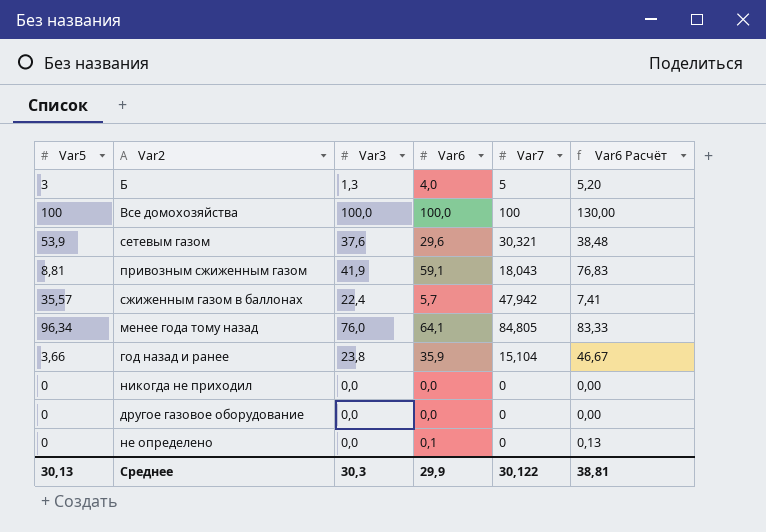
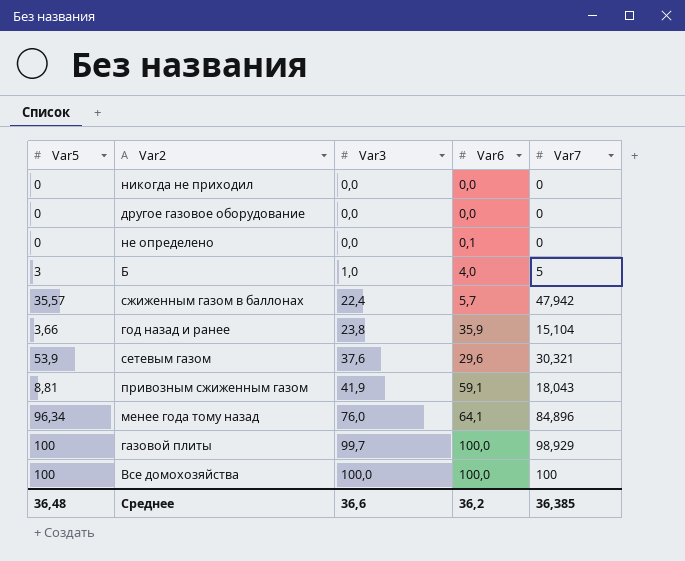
row order: none -> Var3 ascending
column Var6 Расчёт | formula: [Var6] * 1,3 -> none
Б | Var3: 1,3 -> 1,0
менее года тому назад | Var7: 84,805 -> 84,896
row газовой плиты: none -> 100 | 99,7 | 100,0 | 98,929
Среднее | Var5: 30,13 -> 36,48
Среднее | Var3: 30,3 -> 36,6
Среднее | Var6: 29,9 -> 36,2
Среднее | Var7: 30,122 -> 36,385

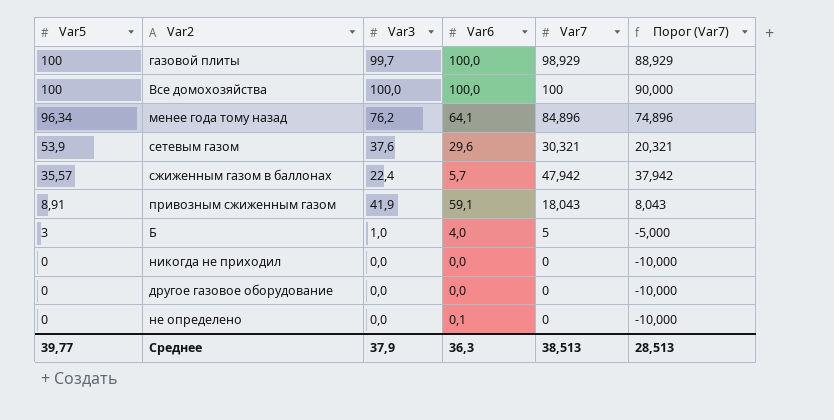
row order: Var3 ascending -> Var5 descending
column Порог (Var7) | formula: none -> [Var7] - 10
row год назад и ранее: 3,66 | 23,8 | 35,9 | 15,104 -> none
менее года тому назад | Var3: 76,0 -> 76,2
привозным сжиженным газом | Var5: 8,81 -> 8,91
Среднее | Var5: 36,48 -> 39,77
Среднее | Var3: 36,6 -> 37,9
Среднее | Var6: 36,2 -> 36,3
Среднее | Var7: 36,385 -> 38,513

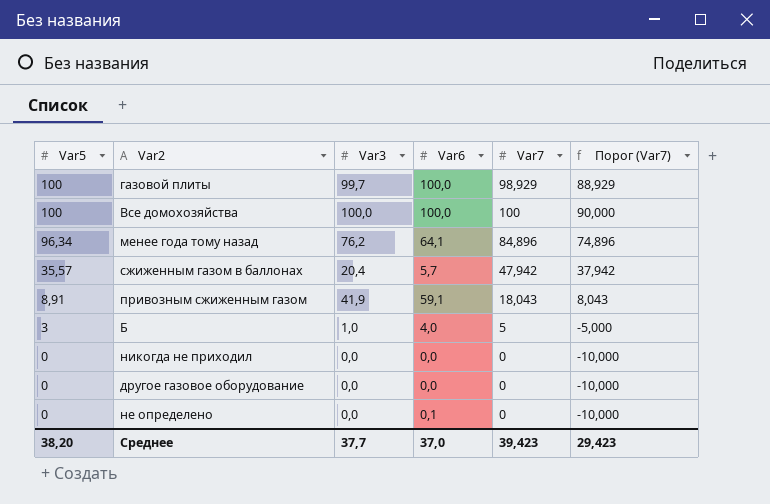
row сетевым газом: 53,9 | 37,6 | 29,6 | 30,321 | 20,321 -> none
сжиженным газом в баллонах | Var3: 22,4 -> 20,4
Среднее | Var5: 39,77 -> 38,20
Среднее | Var3: 37,9 -> 37,7
Среднее | Var6: 36,3 -> 37,0
Среднее | Var7: 38,513 -> 39,423
Среднее | Порог (Var7): 28,513 -> 29,423

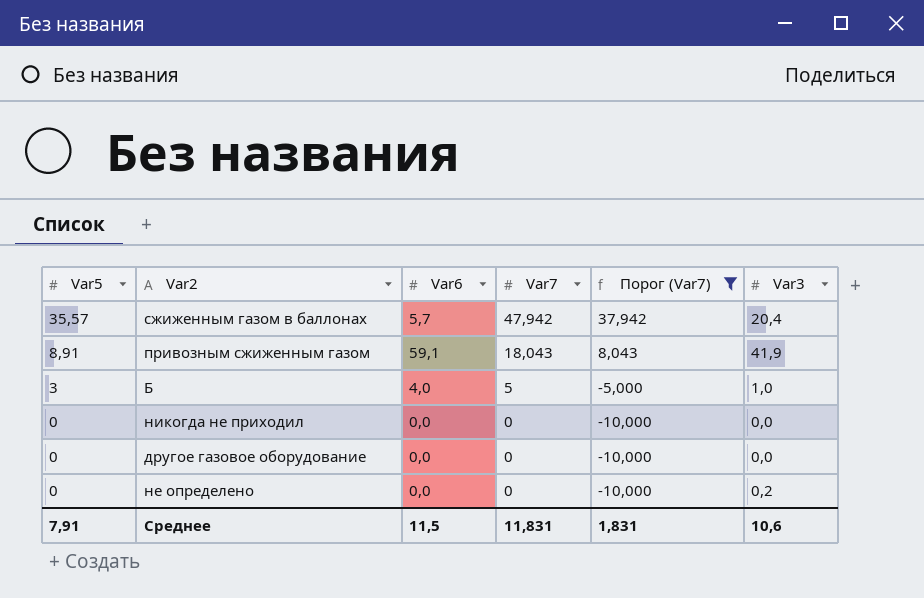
filter: none -> Порог (Var7) <= 37,942
column Var3 | position: 3 -> 6
не определено | Var6: 0,1 -> 0,0
не определено | Var3: 0,0 -> 0,2
Среднее | Var5: 38,20 -> 7,91
Среднее | Var6: 37,0 -> 11,5
Среднее | Var7: 39,423 -> 11,831
Среднее | Порог (Var7): 29,423 -> 1,831
Среднее | Var3: 37,7 -> 10,6

